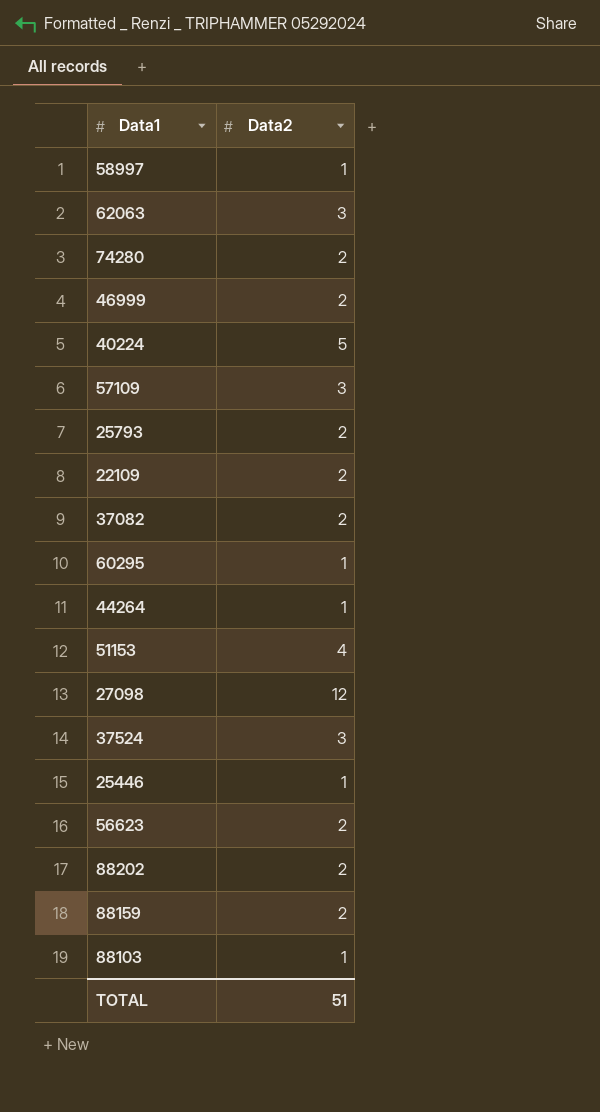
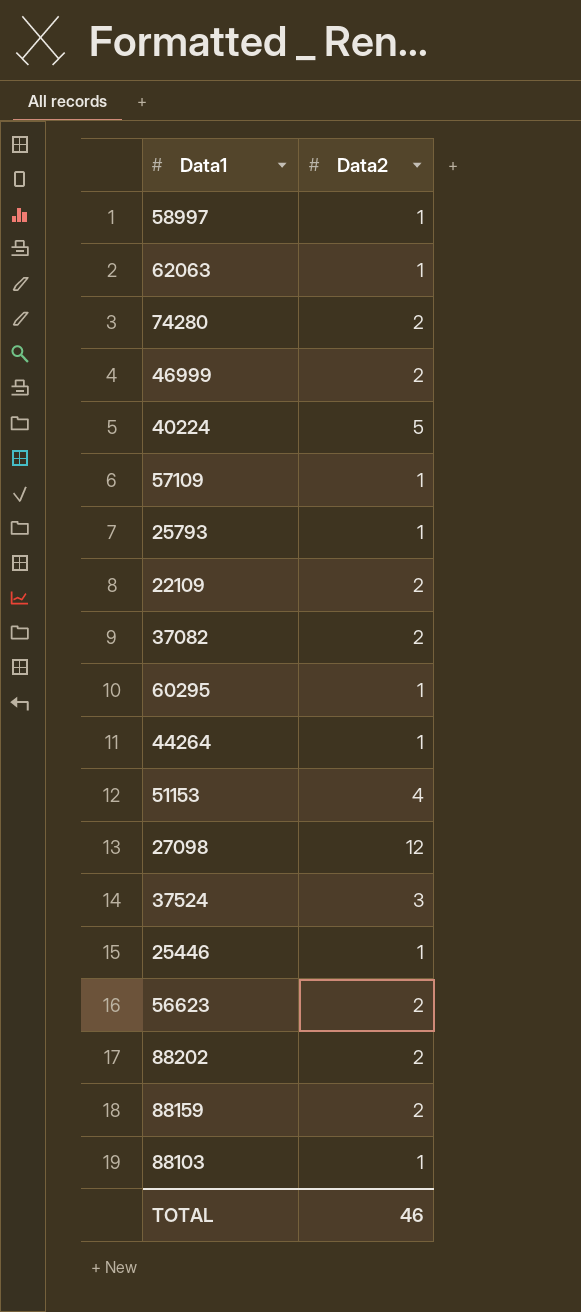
62063 | Data2: 3 -> 1
57109 | Data2: 3 -> 1
25793 | Data2: 2 -> 1
TOTAL | Data2: 51 -> 46

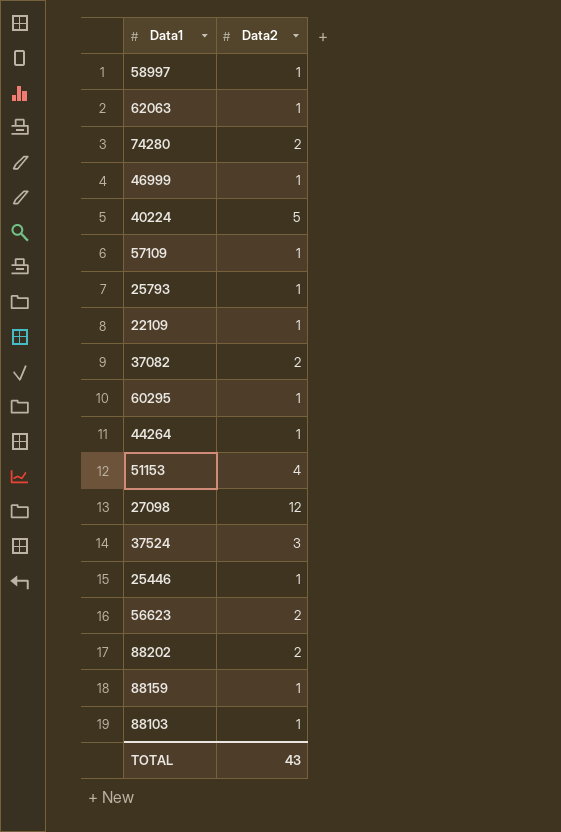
46999 | Data2: 2 -> 1
22109 | Data2: 2 -> 1
88159 | Data2: 2 -> 1
TOTAL | Data2: 46 -> 43

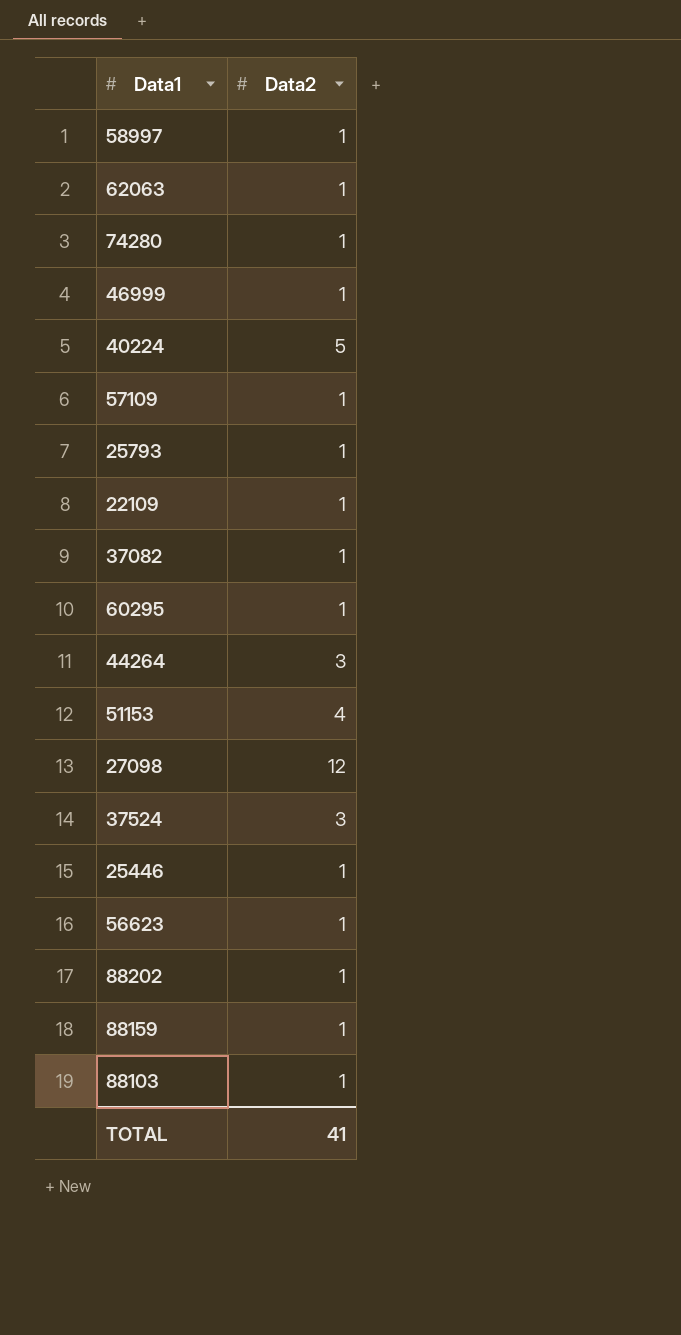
74280 | Data2: 2 -> 1
37082 | Data2: 2 -> 1
44264 | Data2: 1 -> 3
56623 | Data2: 2 -> 1
88202 | Data2: 2 -> 1
TOTAL | Data2: 43 -> 41

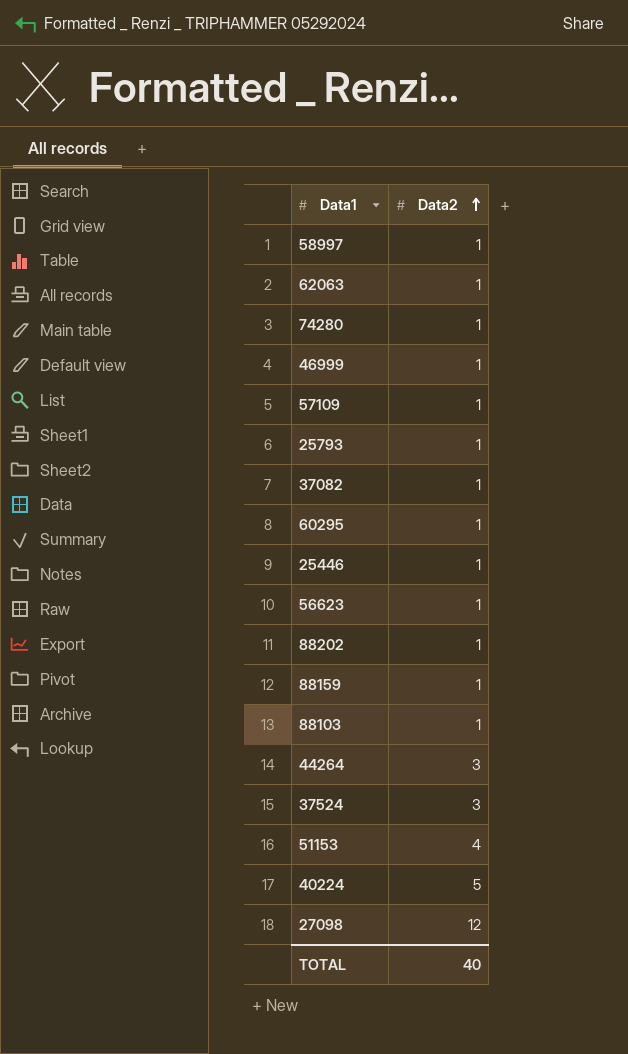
row order: none -> Data2 ascending
row 22109: 1 -> none
TOTAL | Data2: 41 -> 40

